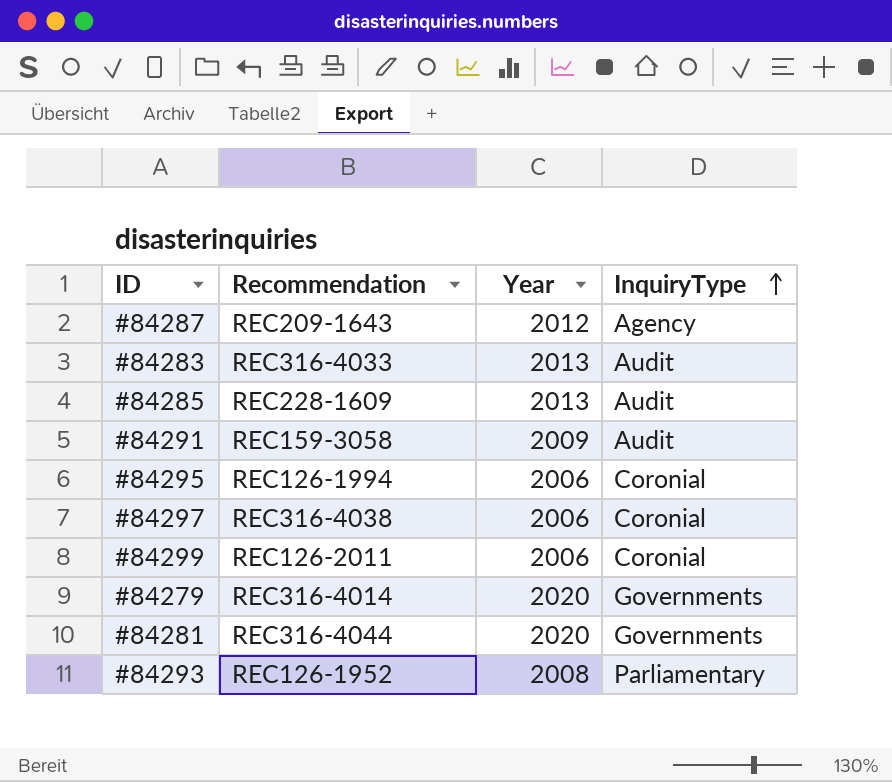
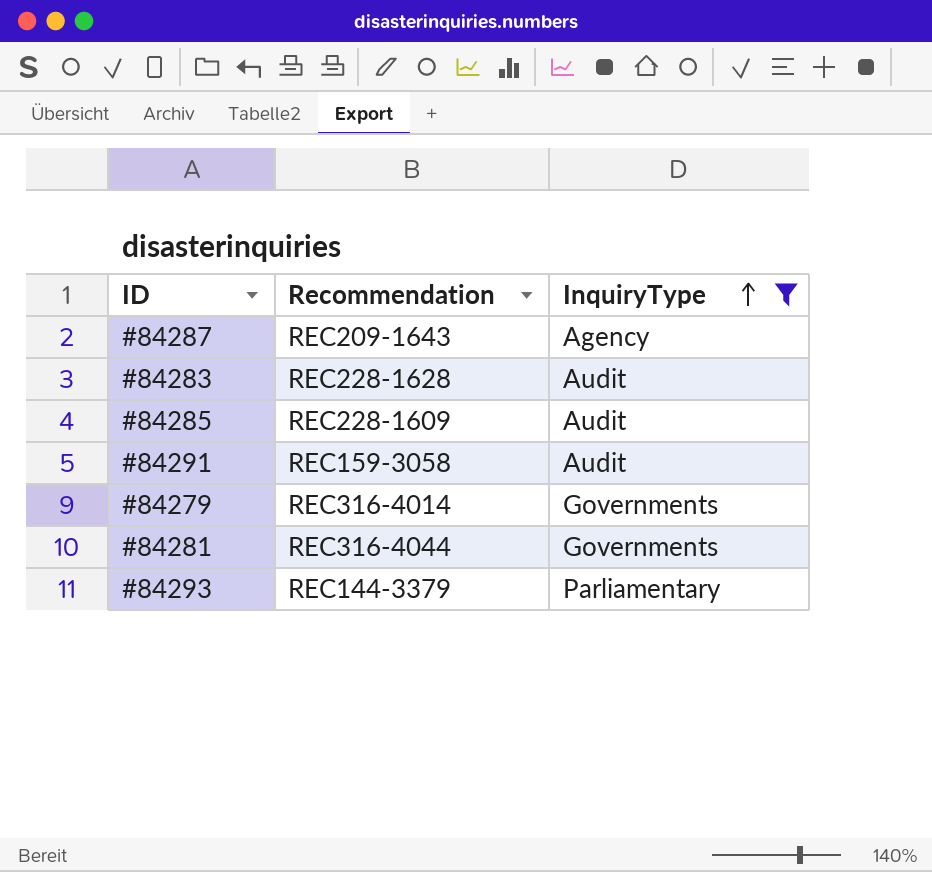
filter: none -> InquiryType != Coronial
column Year | position: 3 -> none
#84283 | Recommendation: REC316-4033 -> REC228-1628
#84293 | Recommendation: REC126-1952 -> REC144-3379

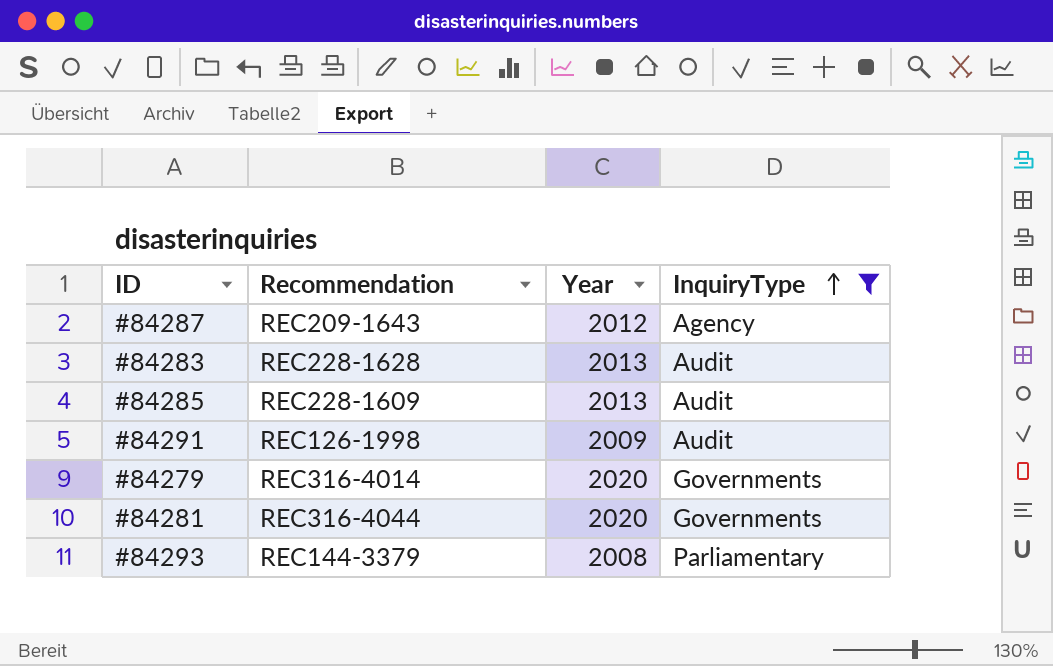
column Year | position: none -> 3
#84291 | Recommendation: REC159-3058 -> REC126-1998

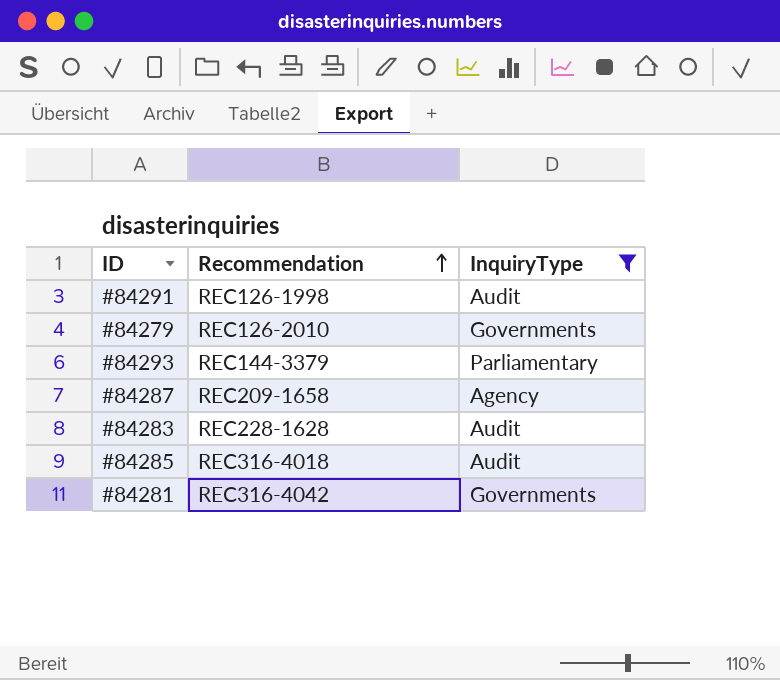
row order: InquiryType ascending -> Recommendation ascending
column Year | position: 3 -> none
#84279 | Recommendation: REC316-4014 -> REC126-2010
#84287 | Recommendation: REC209-1643 -> REC209-1658
#84285 | Recommendation: REC228-1609 -> REC316-4018
#84281 | Recommendation: REC316-4044 -> REC316-4042

